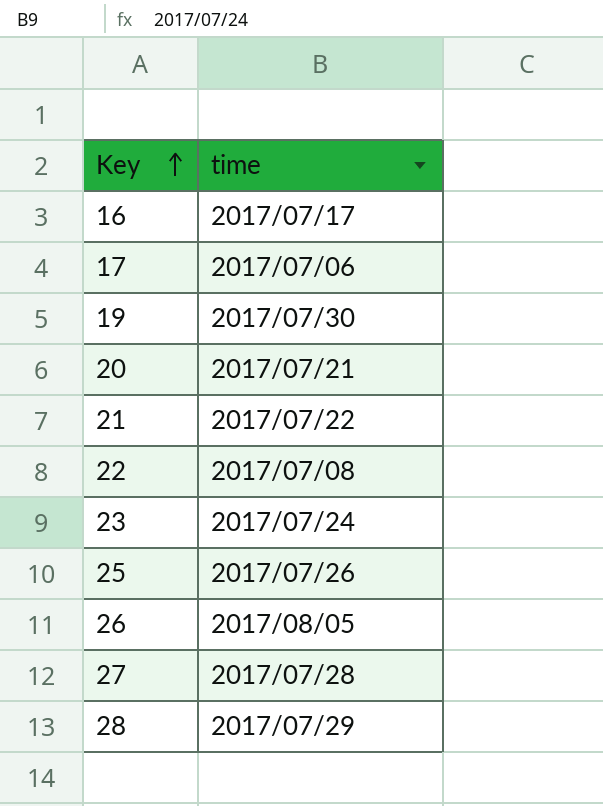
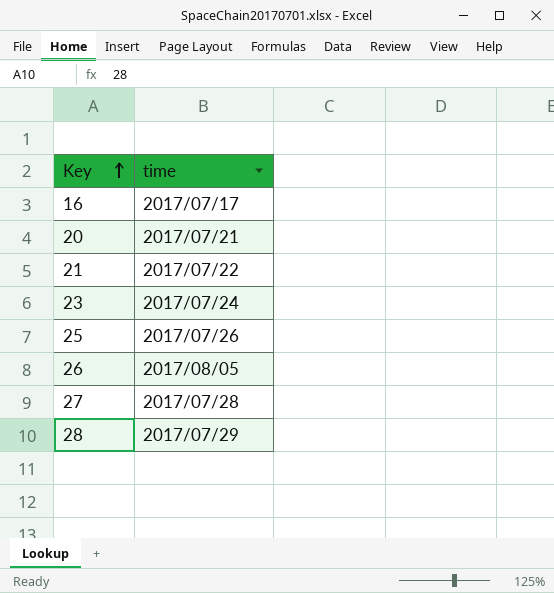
row 17: 2017/07/06 -> none
row 19: 2017/07/30 -> none
row 22: 2017/07/08 -> none

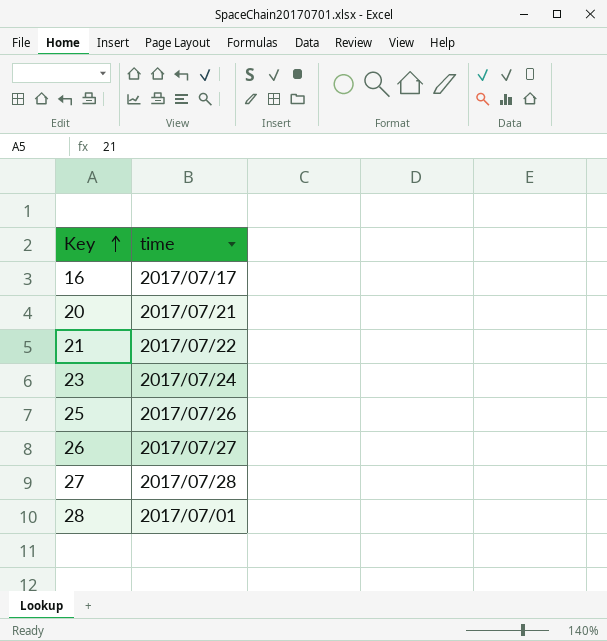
26 | time: 2017/08/05 -> 2017/07/27
28 | time: 2017/07/29 -> 2017/07/01

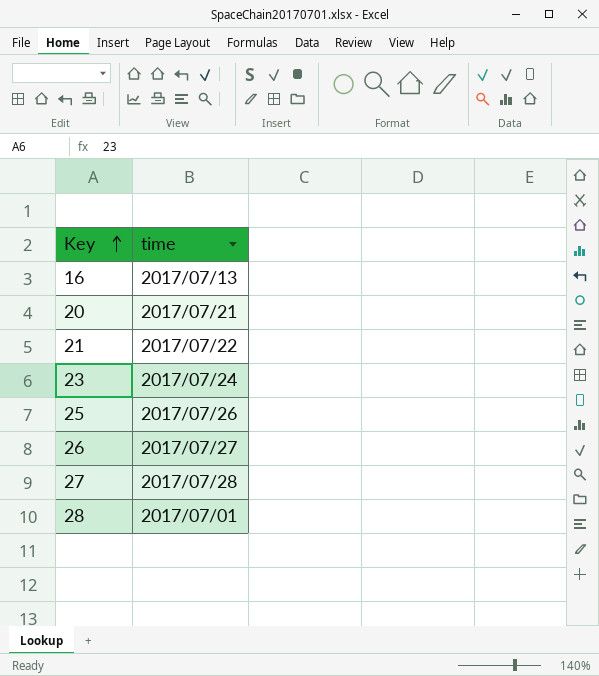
16 | time: 2017/07/17 -> 2017/07/13

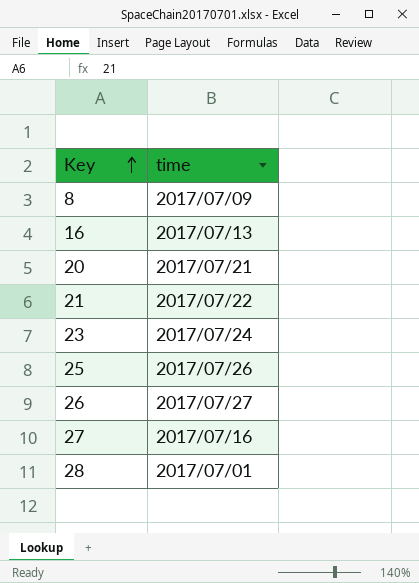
row 8: none -> 2017/07/09
27 | time: 2017/07/28 -> 2017/07/16

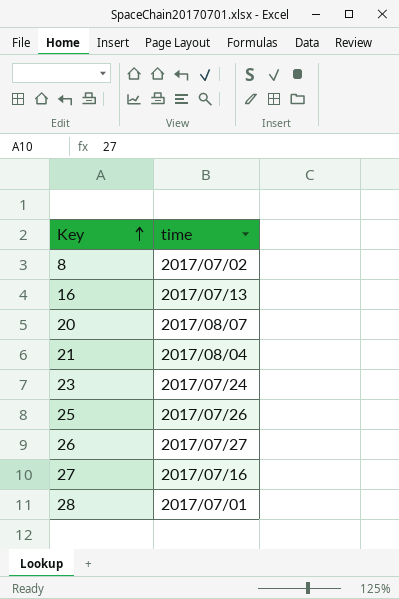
8 | time: 2017/07/09 -> 2017/07/02
20 | time: 2017/07/21 -> 2017/08/07
21 | time: 2017/07/22 -> 2017/08/04

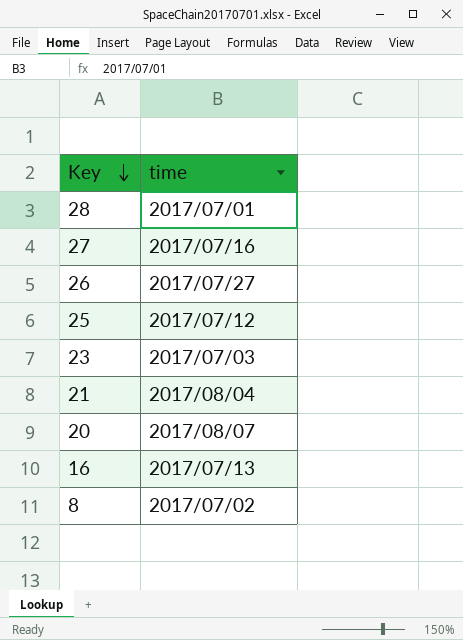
row order: Key ascending -> Key descending
25 | time: 2017/07/26 -> 2017/07/12
23 | time: 2017/07/24 -> 2017/07/03

